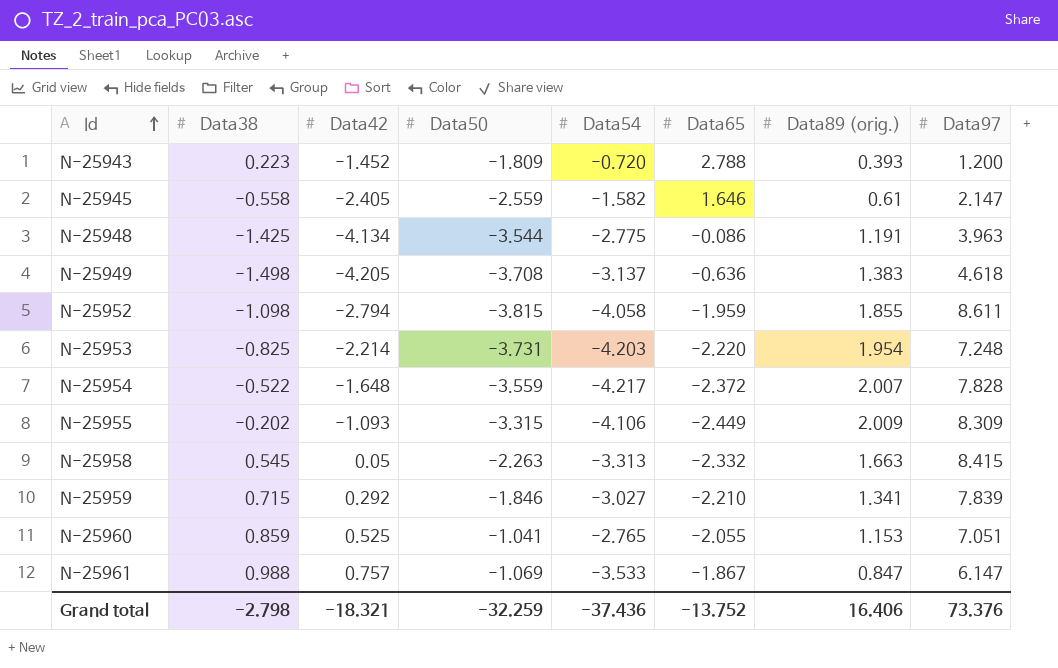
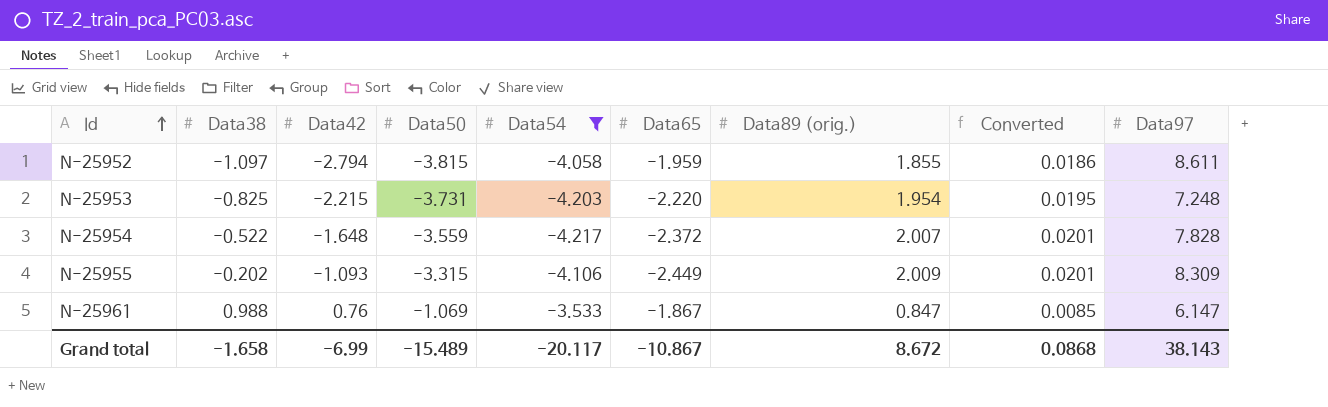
filter: none -> Data54 <= -3.533
column Converted | formula: none -> [Data89 (orig.)] * 0.01
N-25952 | Data38: -1.098 -> -1.097
N-25953 | Data42: -2.214 -> -2.215
N-25961 | Data42: 0.757 -> 0.76
Grand total | Data38: -2.798 -> -1.658
Grand total | Data42: -18.321 -> -6.99
Grand total | Data50: -32.259 -> -15.489
Grand total | Data54: -37.436 -> -20.117
Grand total | Data65: -13.752 -> -10.867
Grand total | Data89 (orig.): 16.406 -> 8.672
Grand total | Data97: 73.376 -> 38.143

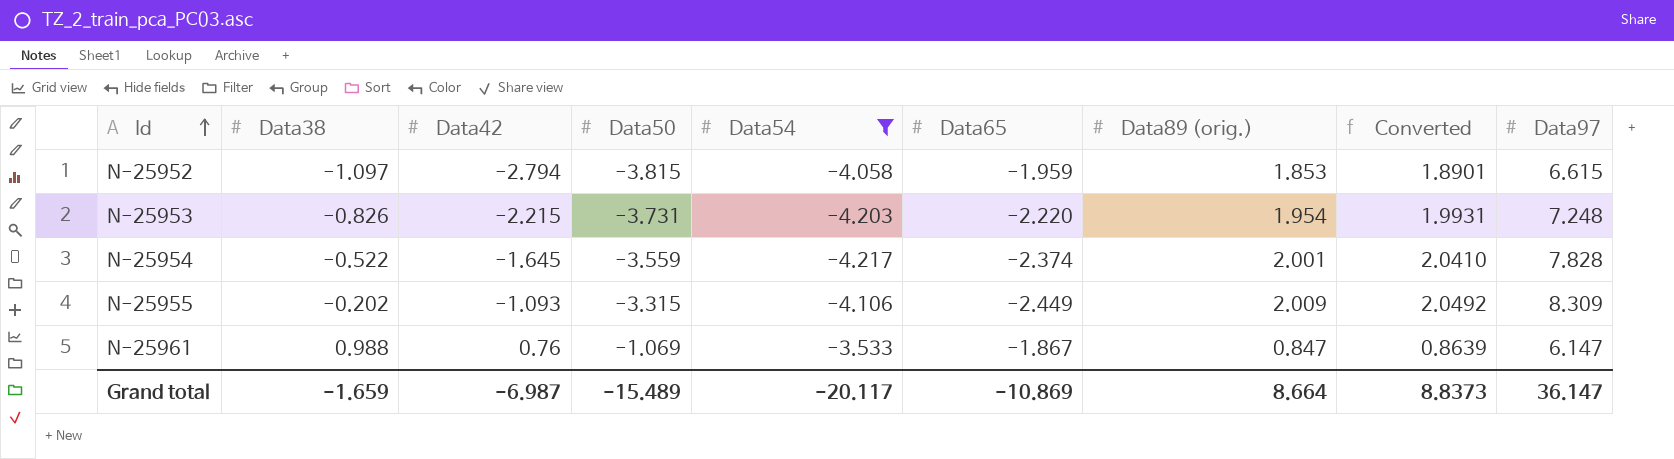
column Converted | formula: [Data89 (orig.)] * 0.01 -> [Data89 (orig.)] * 1.02
N-25952 | Data89 (orig.): 1.855 -> 1.853
N-25952 | Data97: 8.611 -> 6.615
N-25953 | Data38: -0.825 -> -0.826
N-25954 | Data42: -1.648 -> -1.645
N-25954 | Data65: -2.372 -> -2.374
N-25954 | Data89 (orig.): 2.007 -> 2.001
Grand total | Data38: -1.658 -> -1.659
Grand total | Data42: -6.99 -> -6.987
Grand total | Data65: -10.867 -> -10.869
Grand total | Data89 (orig.): 8.672 -> 8.664
Grand total | Converted: 0.0868 -> 8.8373
Grand total | Data97: 38.143 -> 36.147

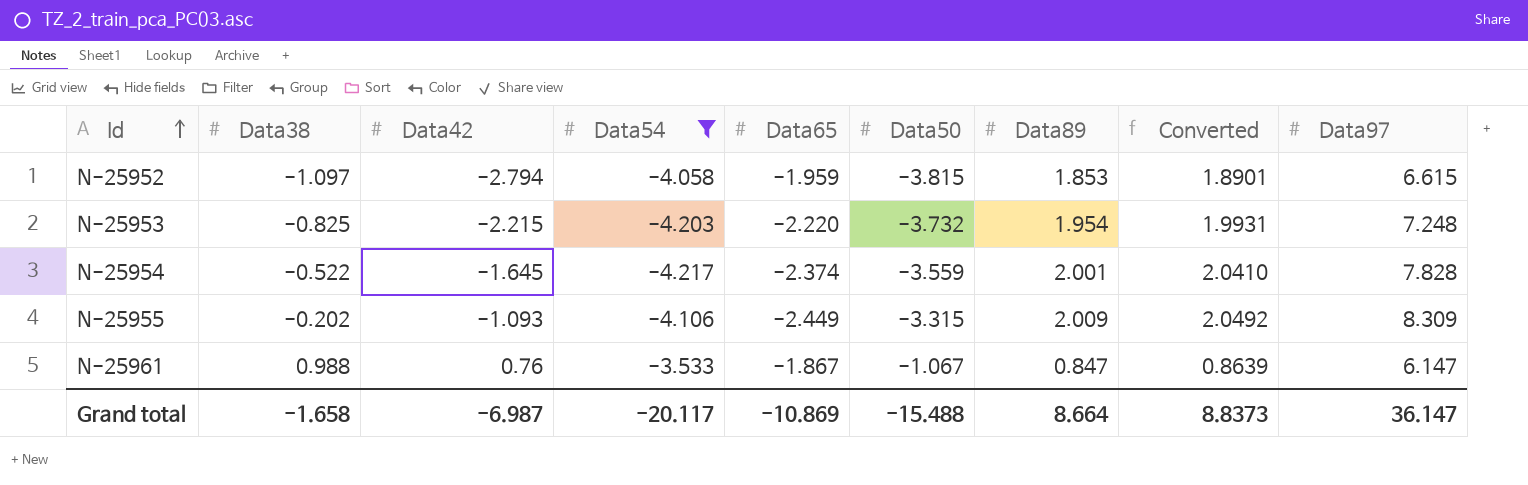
column Data50 | position: 4 -> 6
column name: Data89 (orig.) -> Data89
N-25953 | Data38: -0.826 -> -0.825
N-25953 | Data50: -3.731 -> -3.732
N-25961 | Data50: -1.069 -> -1.067
Grand total | Data38: -1.659 -> -1.658
Grand total | Data50: -15.489 -> -15.488

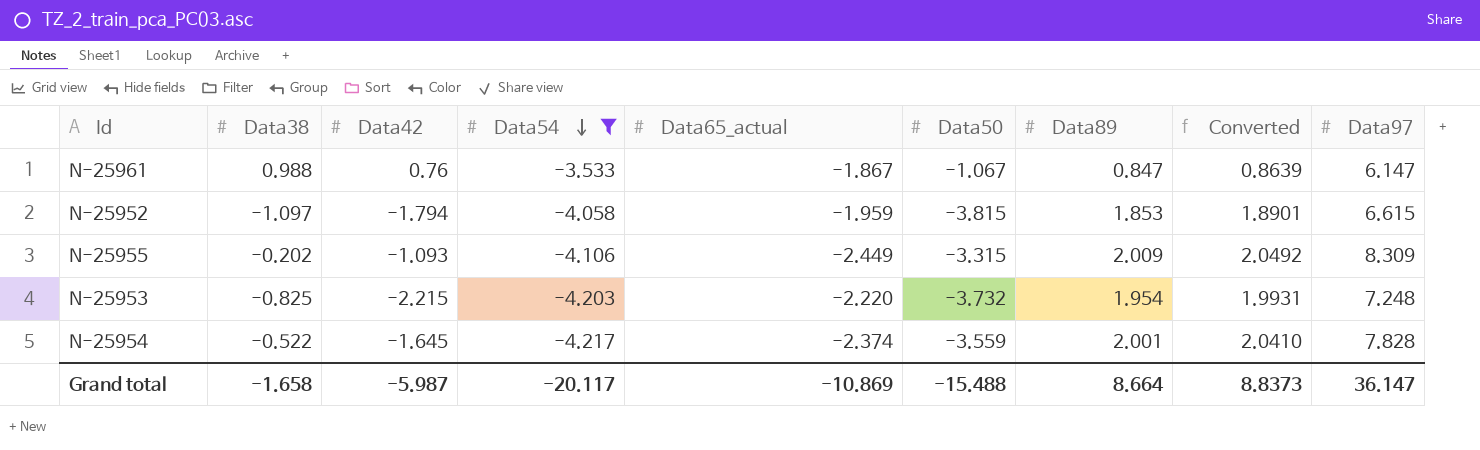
row order: Id ascending -> Data54 descending
column name: Data65 -> Data65_actual
N-25952 | Data42: -2.794 -> -1.794
Grand total | Data42: -6.987 -> -5.987

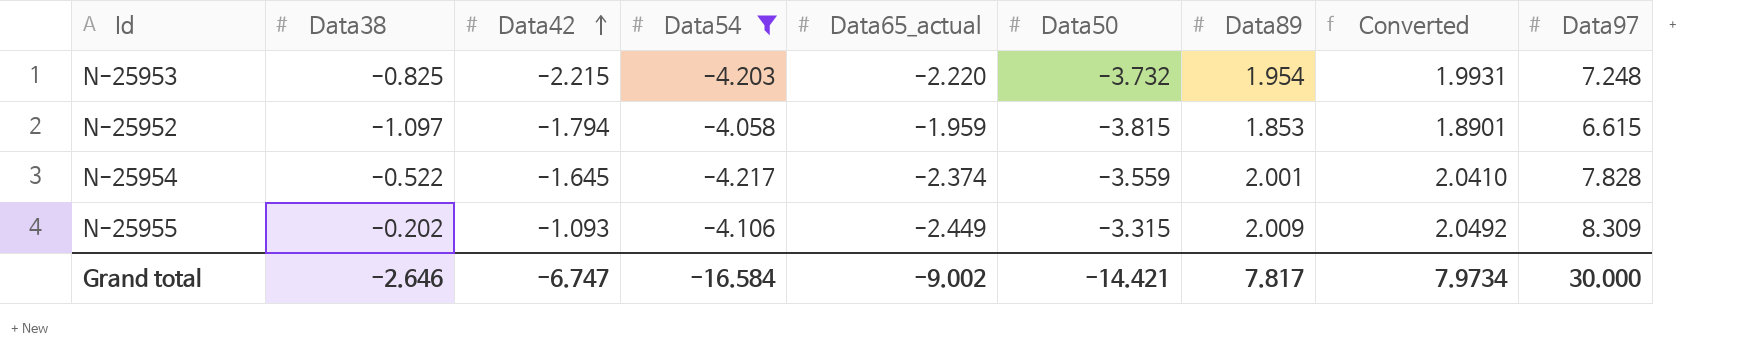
row order: Data54 descending -> Data42 ascending
row N-25961: 0.988 | 0.76 | -3.533 | -1.867 | -1.067 | 0.847 | 0.8639 | 6.147 -> none
Grand total | Data38: -1.658 -> -2.646
Grand total | Data42: -5.987 -> -6.747
Grand total | Data54: -20.117 -> -16.584
Grand total | Data65_actual: -10.869 -> -9.002
Grand total | Data50: -15.488 -> -14.421
Grand total | Data89: 8.664 -> 7.817
Grand total | Converted: 8.8373 -> 7.9734
Grand total | Data97: 36.147 -> 30.000

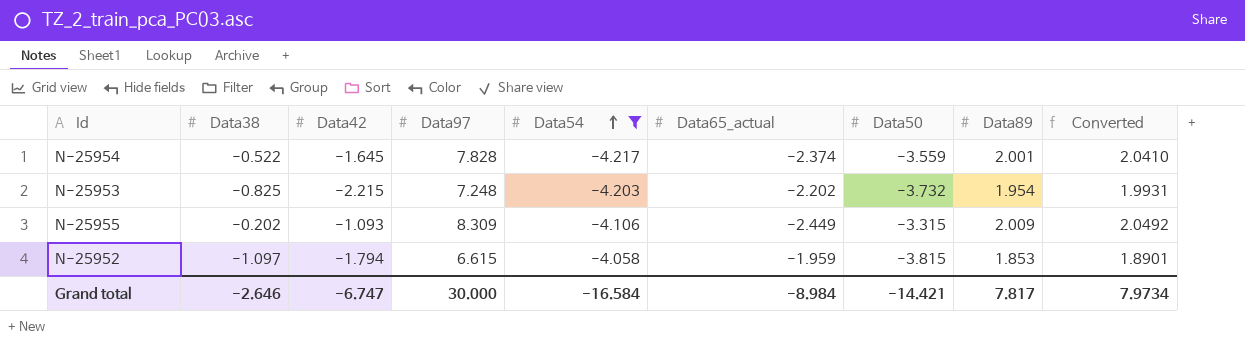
row order: Data42 ascending -> Data54 ascending
column Data97 | position: 9 -> 4
N-25953 | Data65_actual: -2.220 -> -2.202
Grand total | Data65_actual: -9.002 -> -8.984

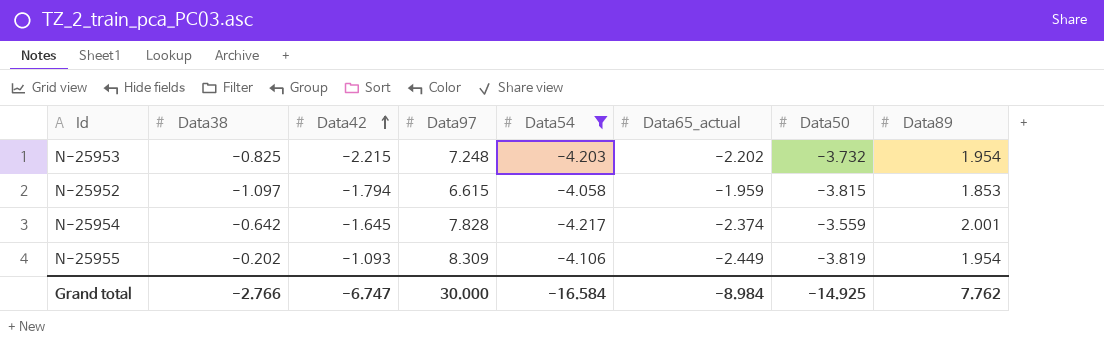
row order: Data54 ascending -> Data42 ascending
column Converted | formula: [Data89] * 1.02 -> none
N-25954 | Data38: -0.522 -> -0.642
N-25955 | Data50: -3.315 -> -3.819
N-25955 | Data89: 2.009 -> 1.954
Grand total | Data38: -2.646 -> -2.766
Grand total | Data50: -14.421 -> -14.925
Grand total | Data89: 7.817 -> 7.762

